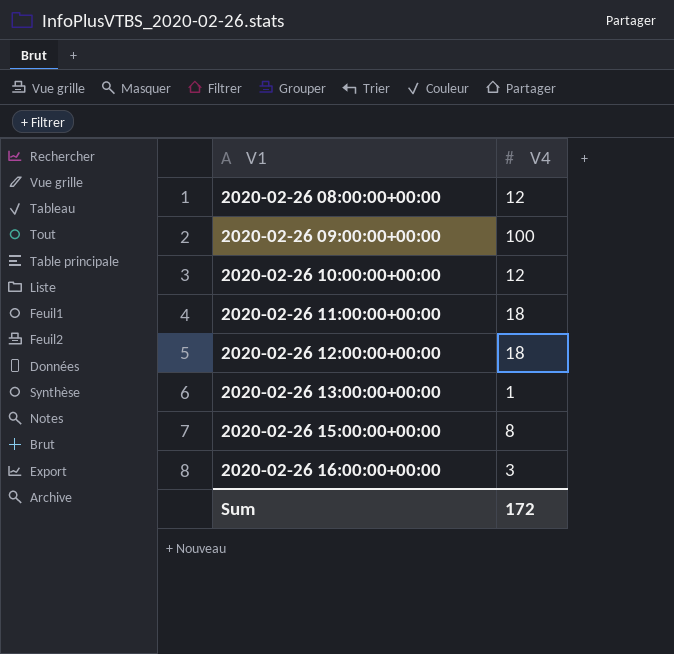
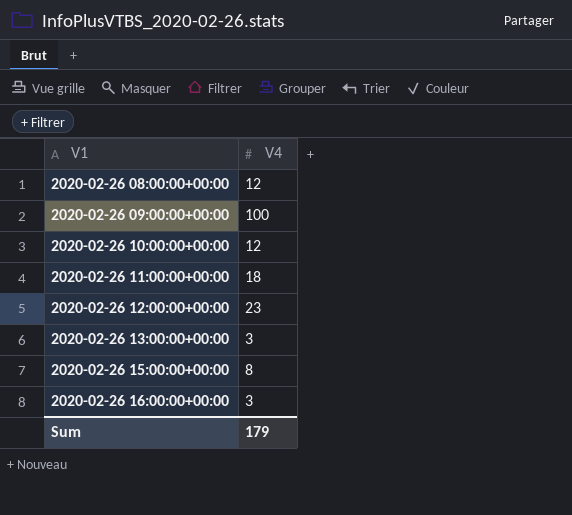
2020-02-26 12:00:00+00:00 | V4: 18 -> 23
2020-02-26 13:00:00+00:00 | V4: 1 -> 3
Sum | V4: 172 -> 179

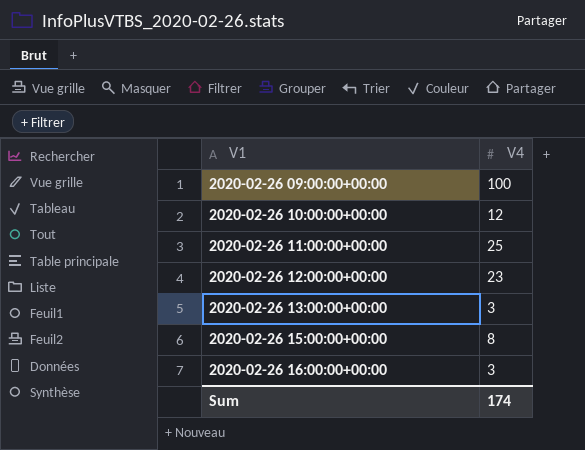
row 2020-02-26 08:00:00+00:00: 12 -> none
2020-02-26 11:00:00+00:00 | V4: 18 -> 25
Sum | V4: 179 -> 174

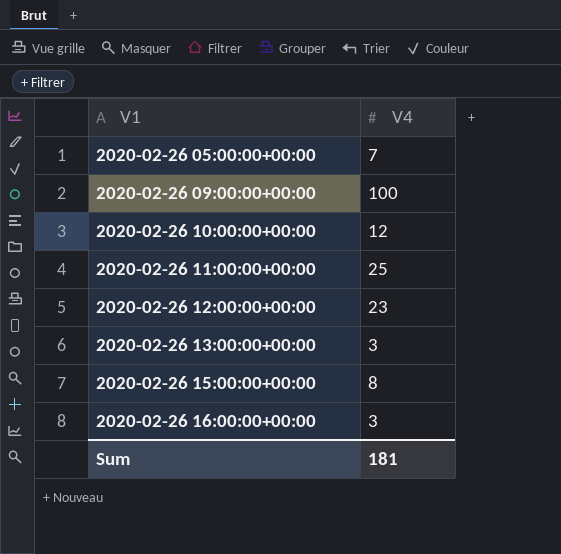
row 2020-02-26 05:00:00+00:00: none -> 7
Sum | V4: 174 -> 181

